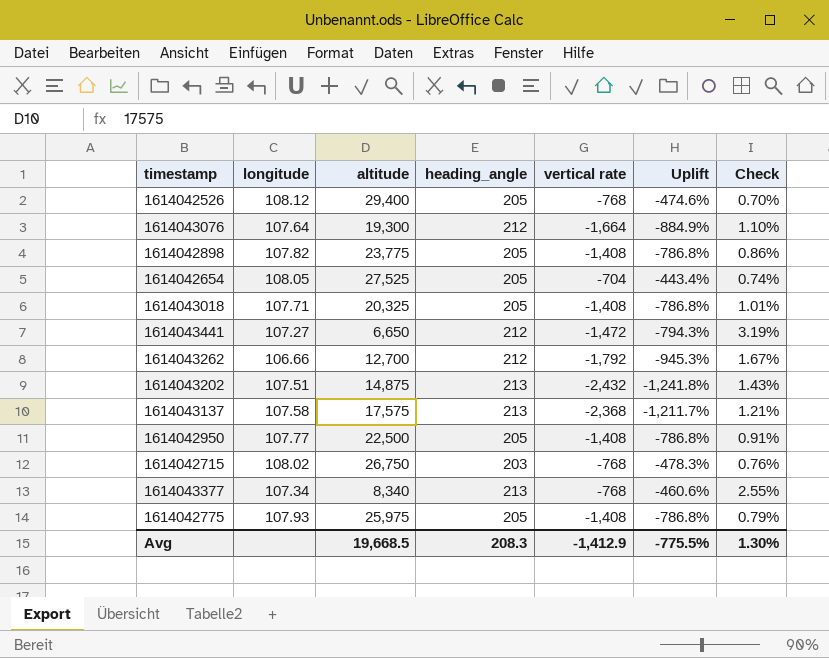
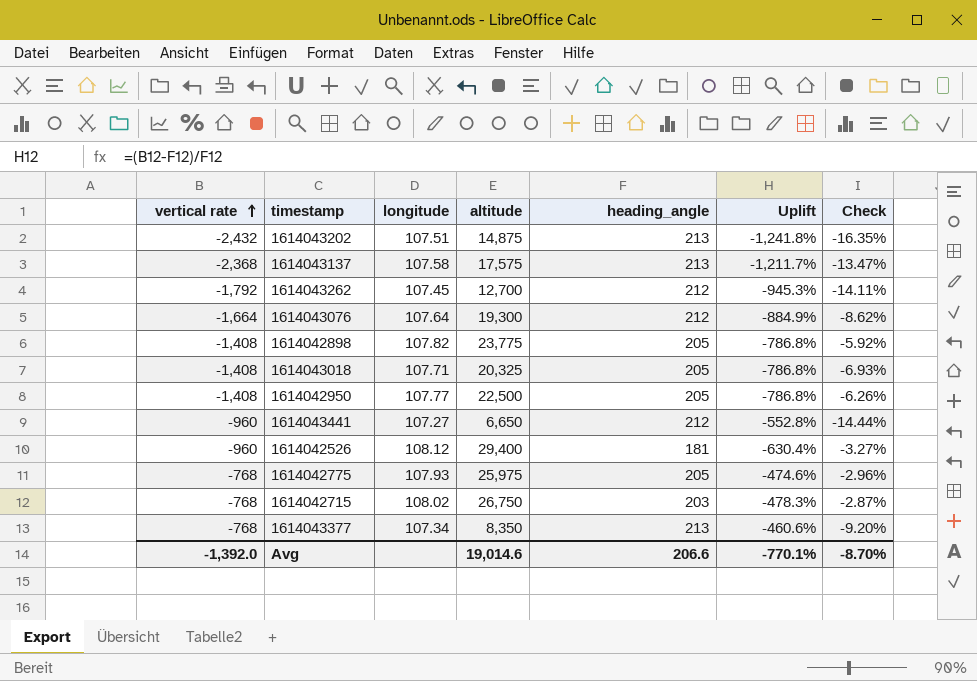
row order: none -> vertical rate ascending
column vertical rate | position: 5 -> 1
column Check | formula: [heading_angle] / [altitude] -> [vertical rate] / [altitude]
row 1614042654: 108.05 | 27,525 | 205 | -704 | -443.4% | 0.74% -> none
1614043262 | longitude: 106.66 -> 107.45
1614043441 | vertical rate: -1,472 -> -960
1614043441 | Uplift: -794.3% -> -552.8%
1614042526 | vertical rate: -768 -> -960
1614042526 | heading_angle: 205 -> 181
1614042526 | Uplift: -474.6% -> -630.4%
1614042775 | vertical rate: -1,408 -> -768
1614042775 | Uplift: -786.8% -> -474.6%
1614043377 | altitude: 8,340 -> 8,350
Avg | vertical rate: -1,412.9 -> -1,392.0
Avg | altitude: 19,668.5 -> 19,014.6
Avg | heading_angle: 208.3 -> 206.6
Avg | Uplift: -775.5% -> -770.1%
Avg | Check: 1.30% -> -8.70%

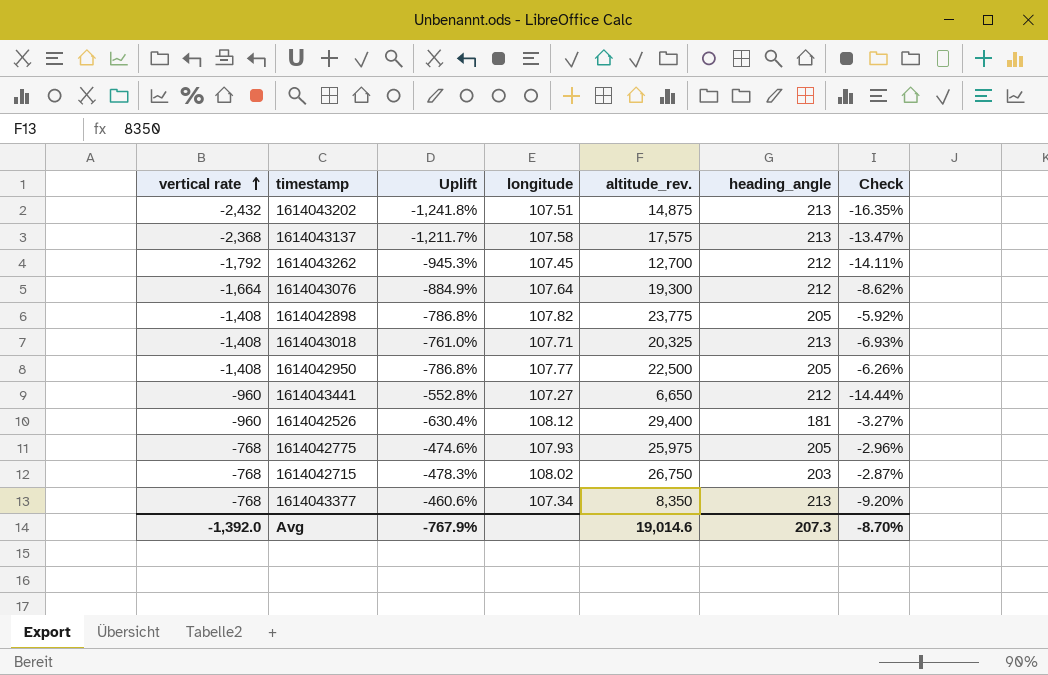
column Uplift | position: 6 -> 3
column name: altitude -> altitude_rev.
1614043018 | Uplift: -786.8% -> -761.0%
1614043018 | heading_angle: 205 -> 213
Avg | Uplift: -770.1% -> -767.9%
Avg | heading_angle: 206.6 -> 207.3

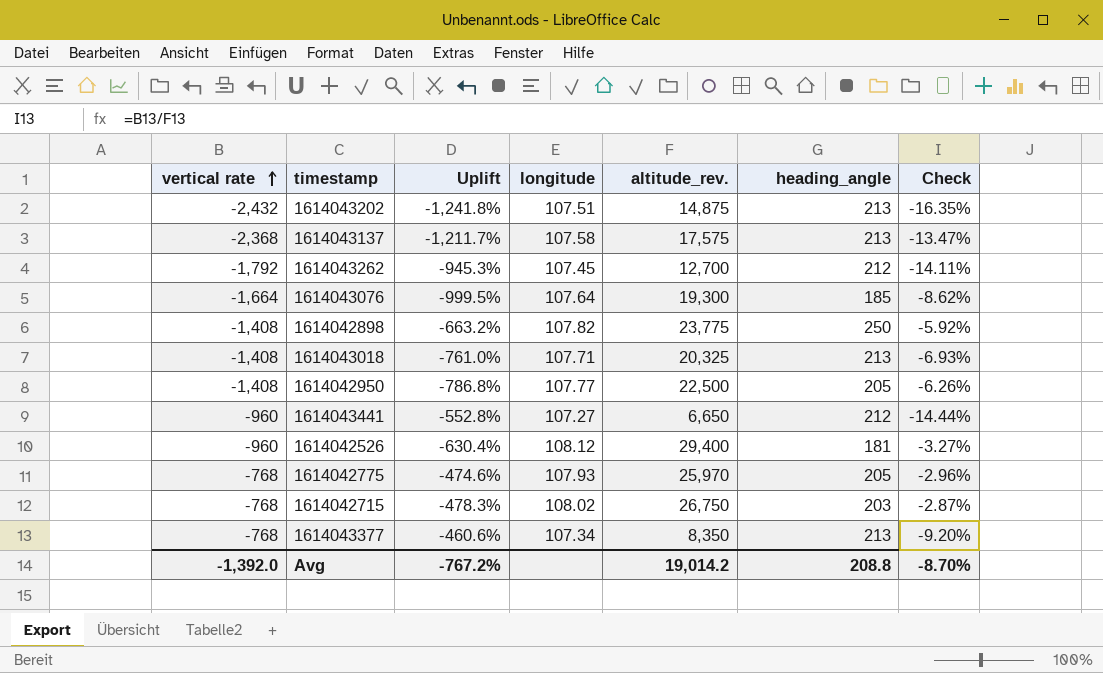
1614043076 | Uplift: -884.9% -> -999.5%
1614043076 | heading_angle: 212 -> 185
1614042898 | Uplift: -786.8% -> -663.2%
1614042898 | heading_angle: 205 -> 250
1614042775 | altitude_rev.: 25,975 -> 25,970
Avg | Uplift: -767.9% -> -767.2%
Avg | altitude_rev.: 19,014.6 -> 19,014.2
Avg | heading_angle: 207.3 -> 208.8

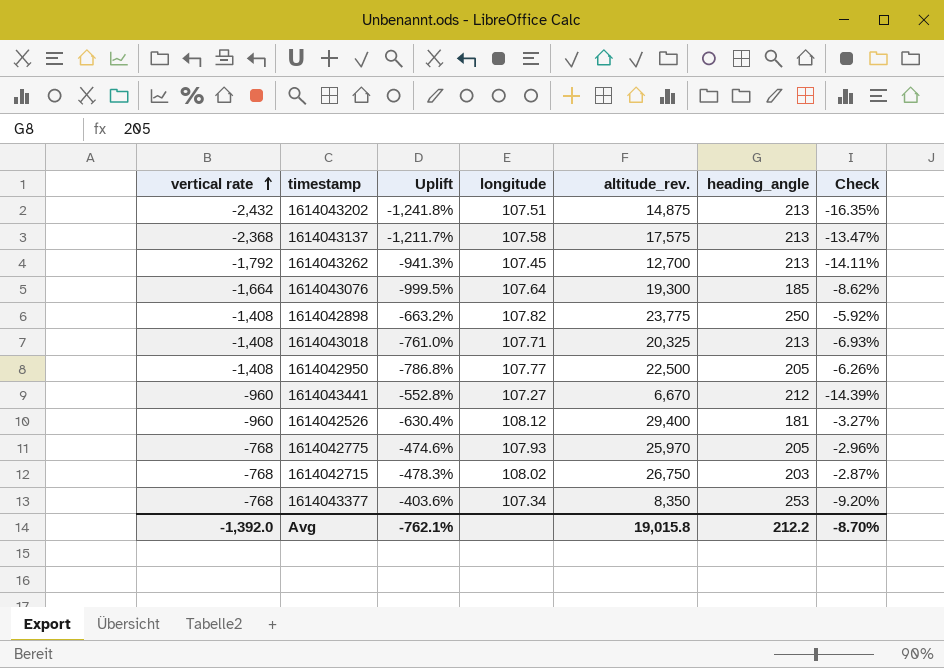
1614043262 | Uplift: -945.3% -> -941.3%
1614043262 | heading_angle: 212 -> 213
1614043441 | altitude_rev.: 6,650 -> 6,670
1614043441 | Check: -14.44% -> -14.39%
1614043377 | Uplift: -460.6% -> -403.6%
1614043377 | heading_angle: 213 -> 253
Avg | Uplift: -767.2% -> -762.1%
Avg | altitude_rev.: 19,014.2 -> 19,015.8
Avg | heading_angle: 208.8 -> 212.2

